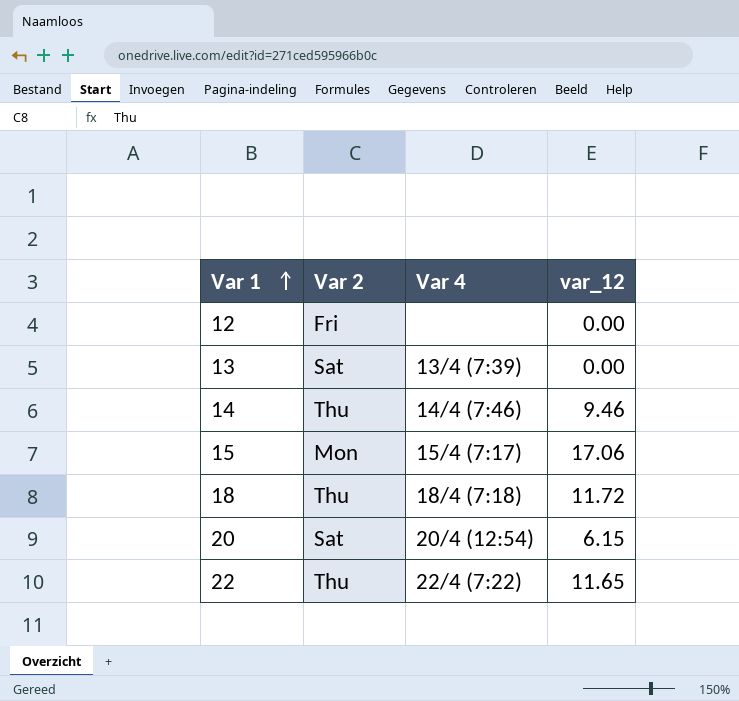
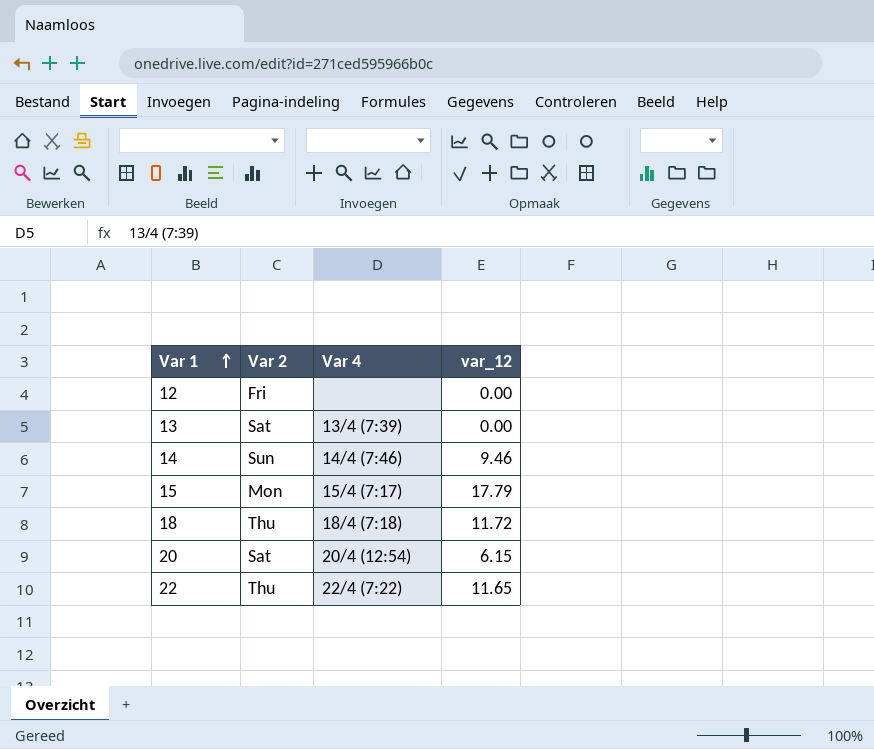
14 | Var 2: Thu -> Sun
15 | var_12: 17.06 -> 17.79

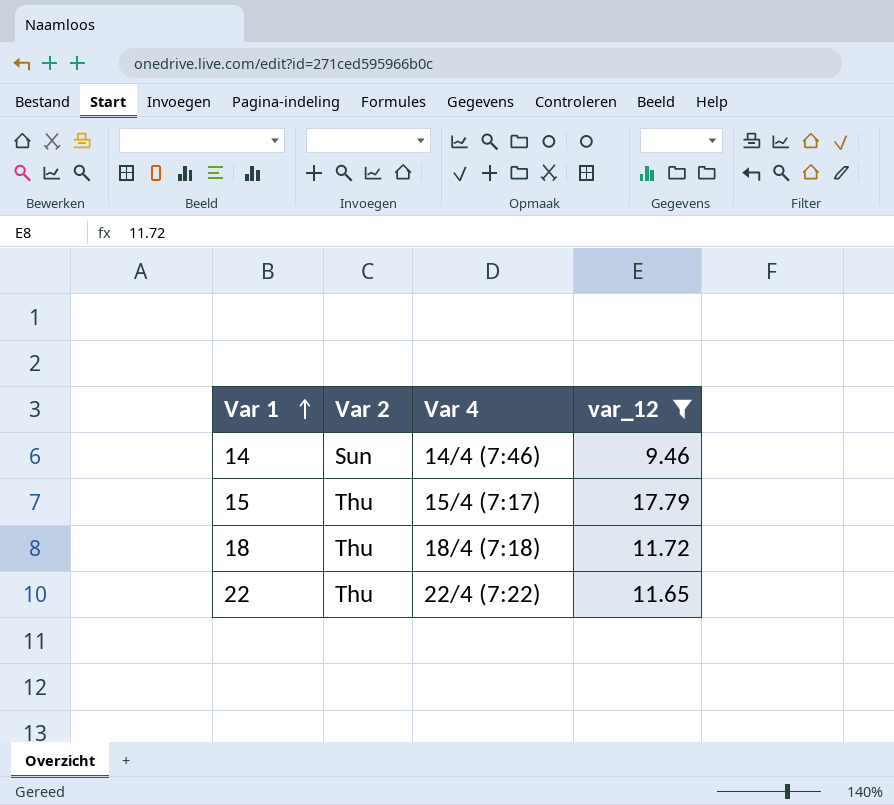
filter: none -> var_12 >= 9.46
15 | Var 2: Mon -> Thu

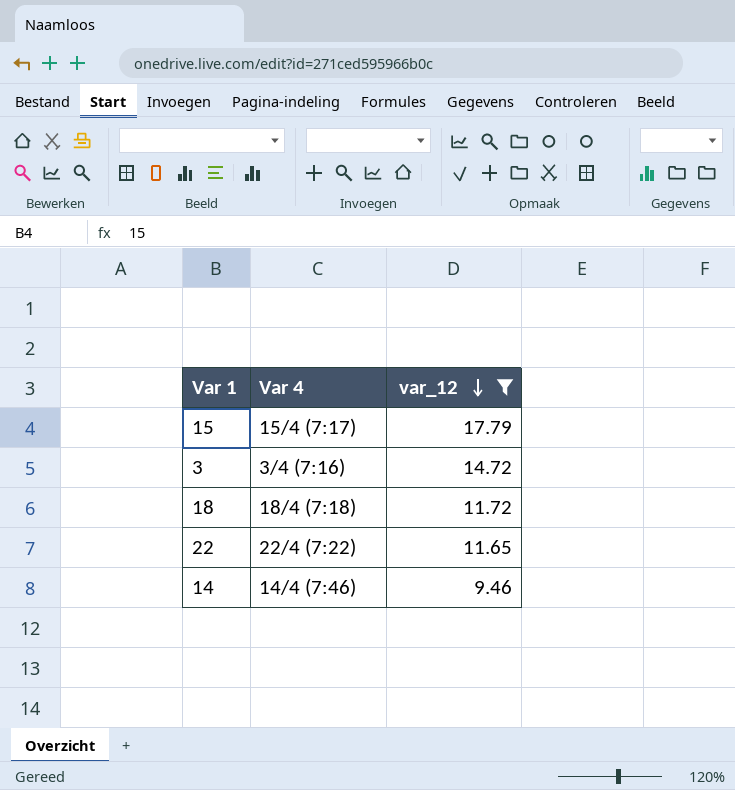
row order: Var 1 ascending -> var_12 descending
column Var 2 | position: 2 -> none
row 3: none -> 3/4 (7:16) | 14.72

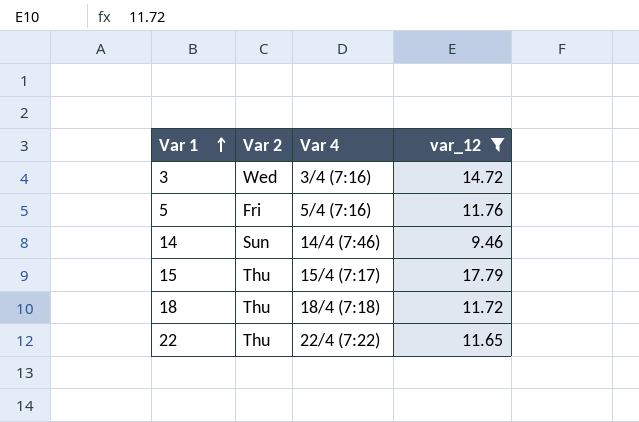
row order: var_12 descending -> Var 1 ascending
column Var 2 | position: none -> 2
row 5: none -> Fri | 5/4 (7:16) | 11.76

